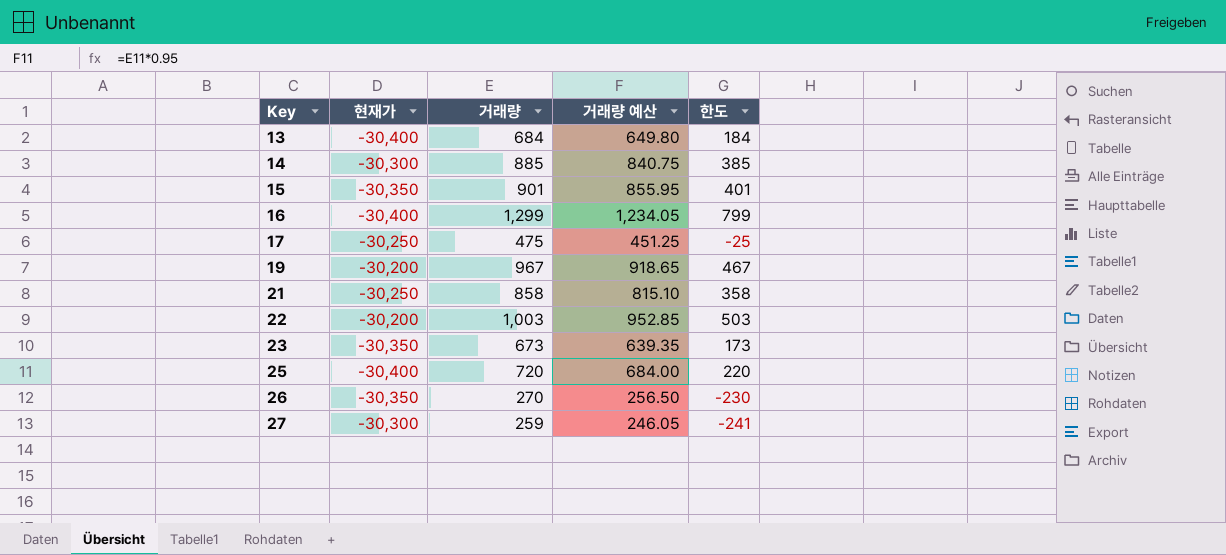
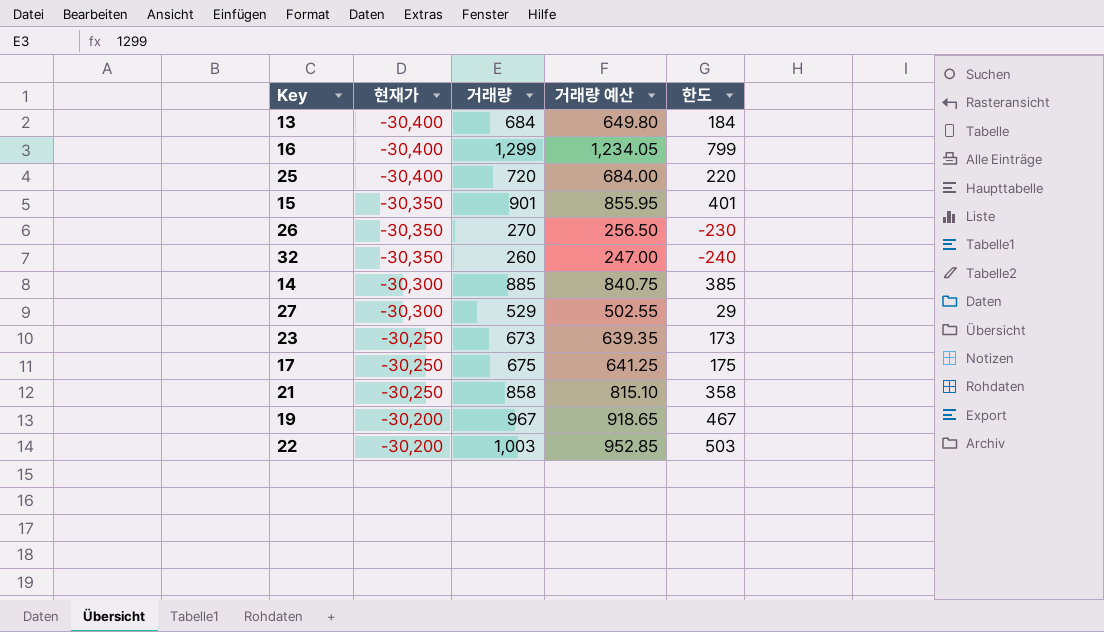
row order: Key ascending -> 현재가 ascending
row 32: none -> -30,350 | 260 | 247.00 | -240
27 | 거래량: 259 -> 529
27 | 거래량 예산: 246.05 -> 502.55
27 | 한도: -241 -> 29
23 | 현재가: -30,350 -> -30,250
17 | 거래량: 475 -> 675
17 | 거래량 예산: 451.25 -> 641.25
17 | 한도: -25 -> 175

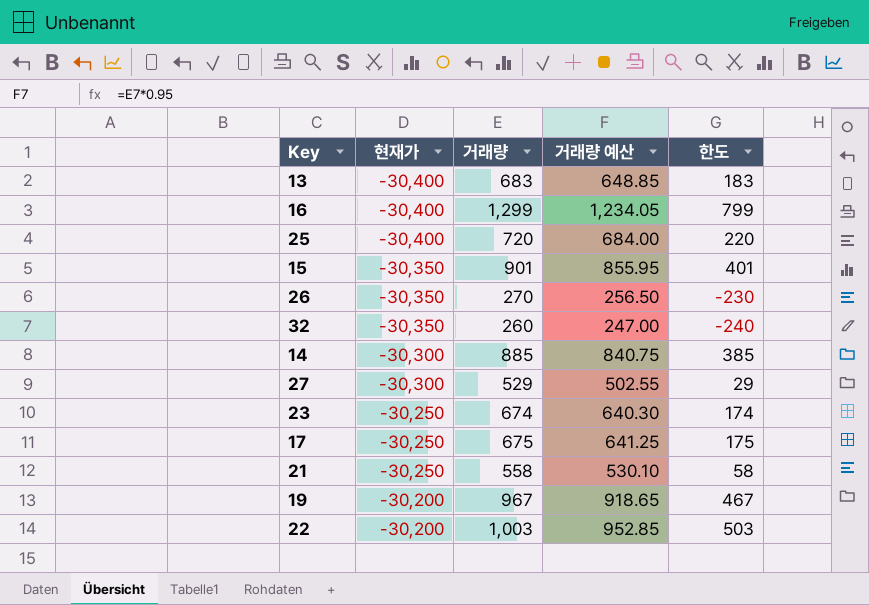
13 | 거래량: 684 -> 683
13 | 거래량 예산: 649.80 -> 648.85
13 | 한도: 184 -> 183
23 | 거래량: 673 -> 674
23 | 거래량 예산: 639.35 -> 640.30
23 | 한도: 173 -> 174
21 | 거래량: 858 -> 558
21 | 거래량 예산: 815.10 -> 530.10
21 | 한도: 358 -> 58

